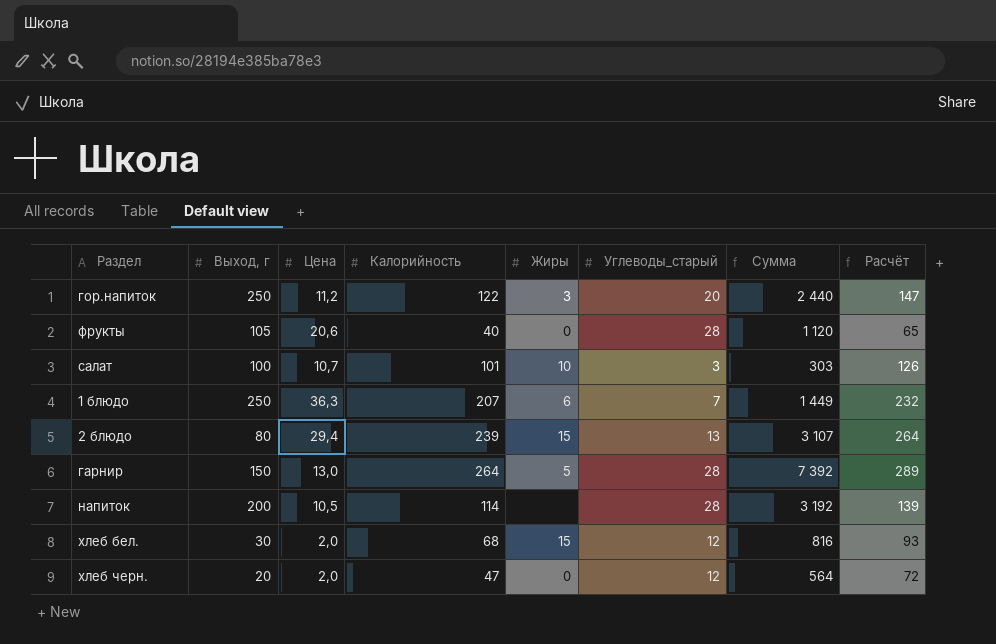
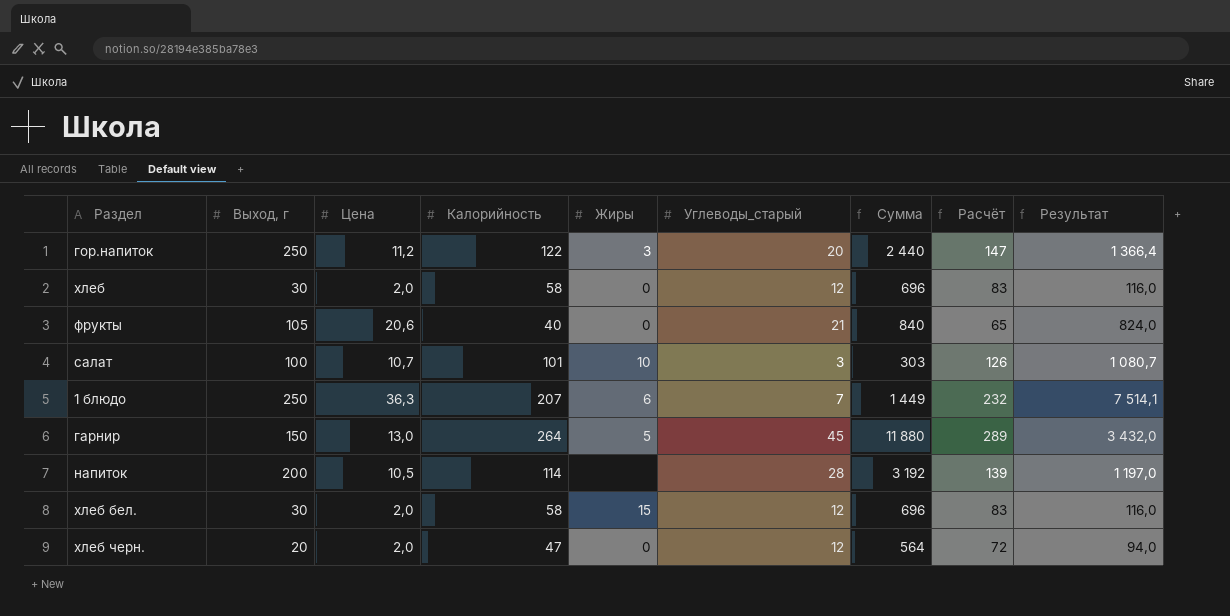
column Результат | formula: none -> [Цена] * [Калорийность]
row 2 блюдо: 80 | 29,4 | 239 | 15 | 13 | 3 107 | 264 -> none
row хлеб: none -> 30 | 2,0 | 58 | 0 | 12 | 696 | 83 | 116,0
фрукты | Углеводы_старый: 28 -> 21
фрукты | Сумма: 1 120 -> 840
гарнир | Углеводы_старый: 28 -> 45
гарнир | Сумма: 7 392 -> 11 880
хлеб бел. | Калорийность: 68 -> 58
хлеб бел. | Сумма: 816 -> 696
хлеб бел. | Расчёт: 93 -> 83

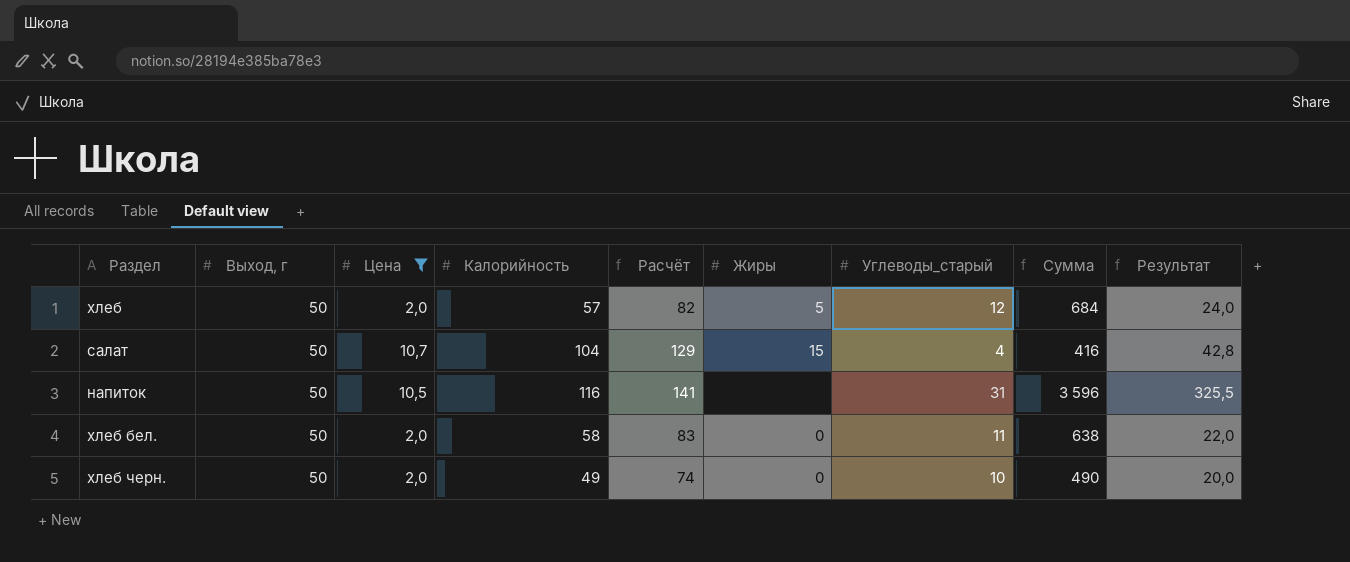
filter: none -> Цена <= 10,7
column Расчёт | position: 8 -> 5
column Результат | formula: [Цена] * [Калорийность] -> [Цена] * [Углеводы_старый]
хлеб | Выход, г: 30 -> 50
хлеб | Калорийность: 58 -> 57
хлеб | Расчёт: 83 -> 82
хлеб | Жиры: 0 -> 5
хлеб | Сумма: 696 -> 684
салат | Выход, г: 100 -> 50
салат | Калорийность: 101 -> 104
салат | Расчёт: 126 -> 129
салат | Жиры: 10 -> 15
салат | Углеводы_старый: 3 -> 4
салат | Сумма: 303 -> 416
напиток | Выход, г: 200 -> 50
напиток | Калорийность: 114 -> 116
напиток | Расчёт: 139 -> 141
напиток | Углеводы_старый: 28 -> 31
напиток | Сумма: 3 192 -> 3 596
хлеб бел. | Выход, г: 30 -> 50
хлеб бел. | Жиры: 15 -> 0
хлеб бел. | Углеводы_старый: 12 -> 11
хлеб бел. | Сумма: 696 -> 638
хлеб черн. | Выход, г: 20 -> 50
хлеб черн. | Калорийность: 47 -> 49
хлеб черн. | Расчёт: 72 -> 74
хлеб черн. | Углеводы_старый: 12 -> 10
хлеб черн. | Сумма: 564 -> 490

